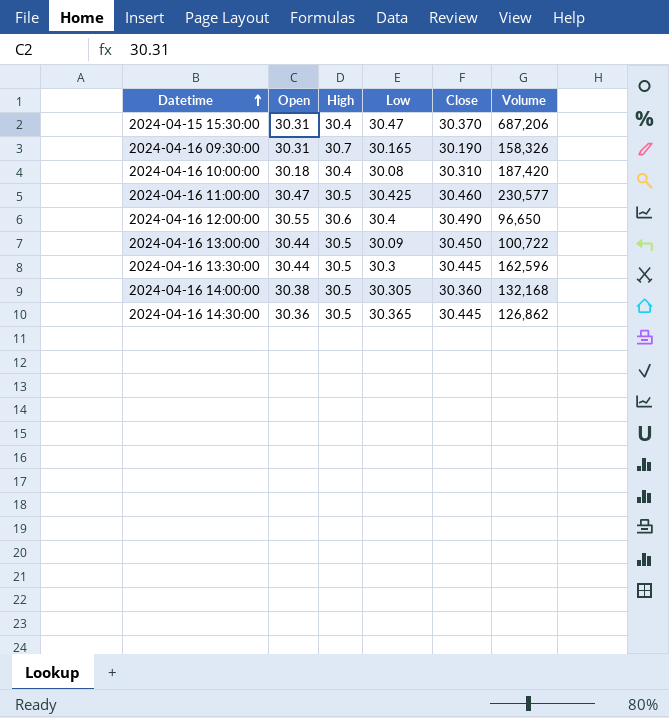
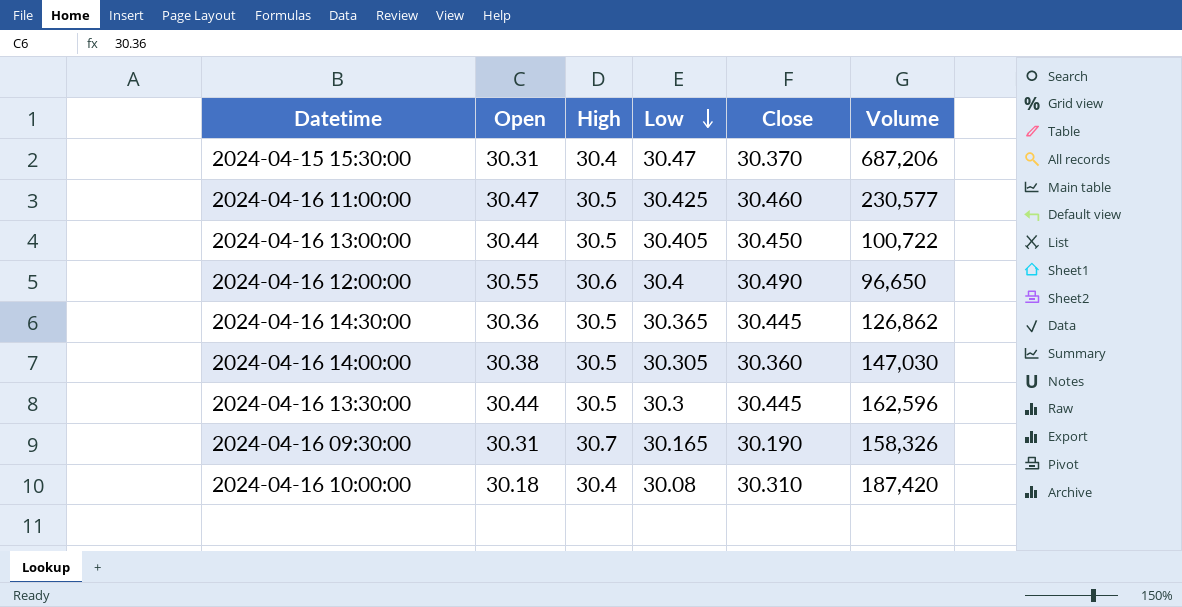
row order: Datetime ascending -> Low descending
2024-04-16 13:00:00 | Low: 30.09 -> 30.405
2024-04-16 14:00:00 | Volume: 132,168 -> 147,030

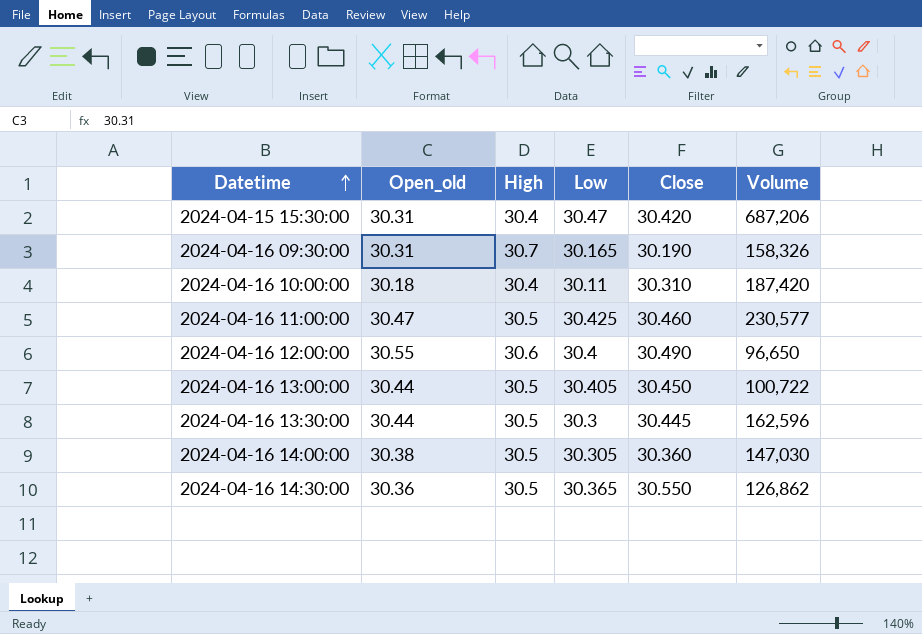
row order: Low descending -> Datetime ascending
column name: Open -> Open_old
2024-04-15 15:30:00 | Close: 30.370 -> 30.420
2024-04-16 10:00:00 | Low: 30.08 -> 30.11
2024-04-16 14:30:00 | Close: 30.445 -> 30.550

